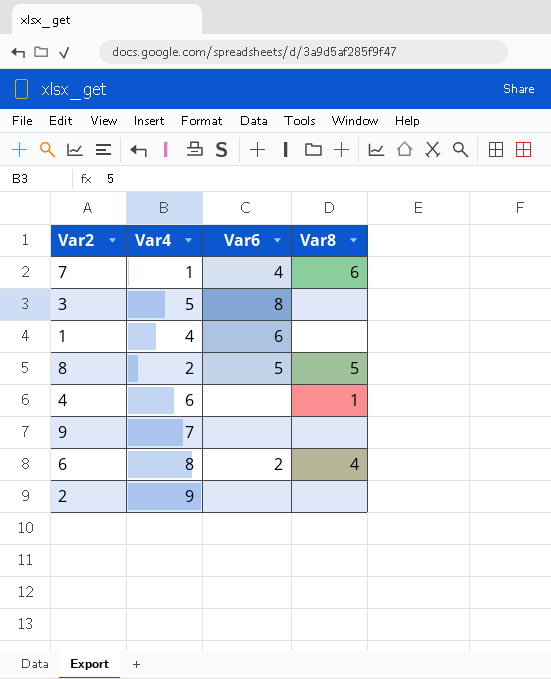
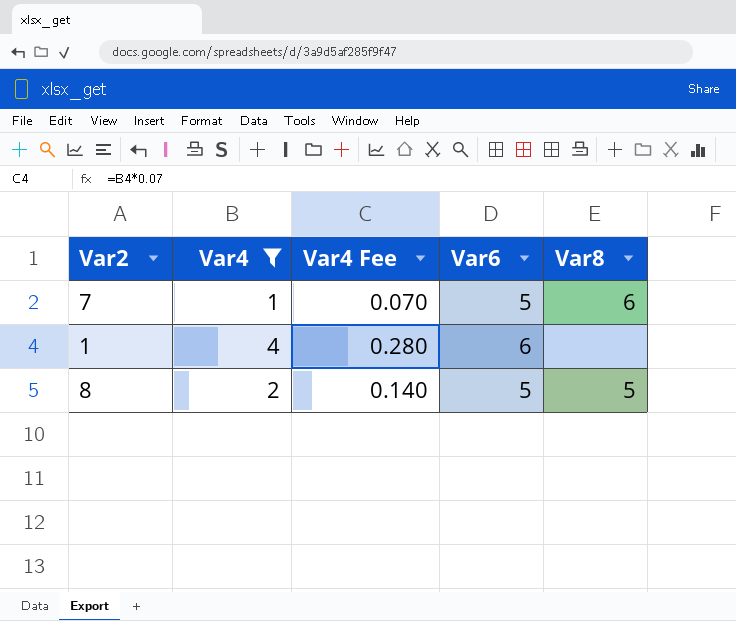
filter: none -> Var4 <= 4
column Var4 Fee | formula: none -> [Var4] * 0.07
7 | Var6: 4 -> 5

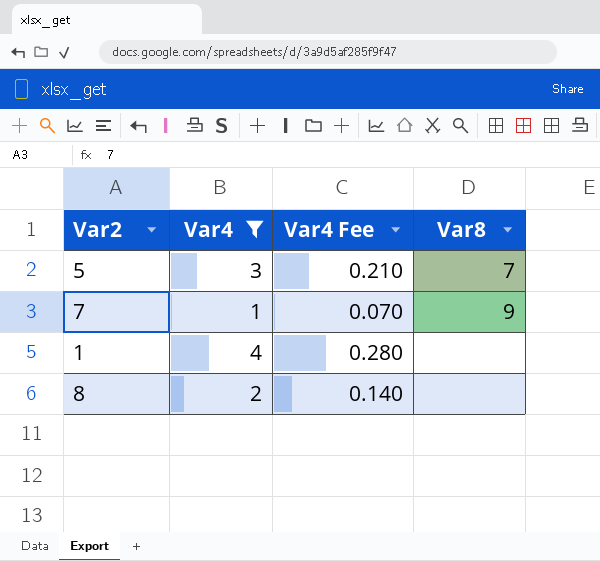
column Var6 | position: 4 -> none
row 5: none -> 3 | 0.210 | 7
7 | Var8: 6 -> 9
8 | Var8: 5 -> none

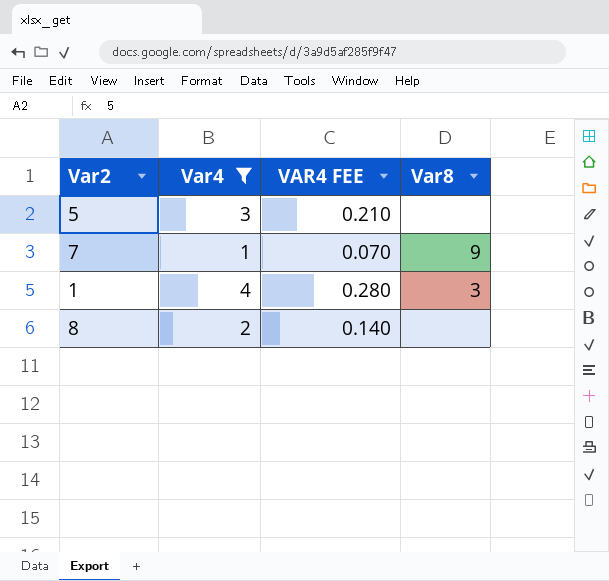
column name: Var4 Fee -> VAR4 FEE
5 | Var8: 7 -> none
1 | Var8: none -> 3

